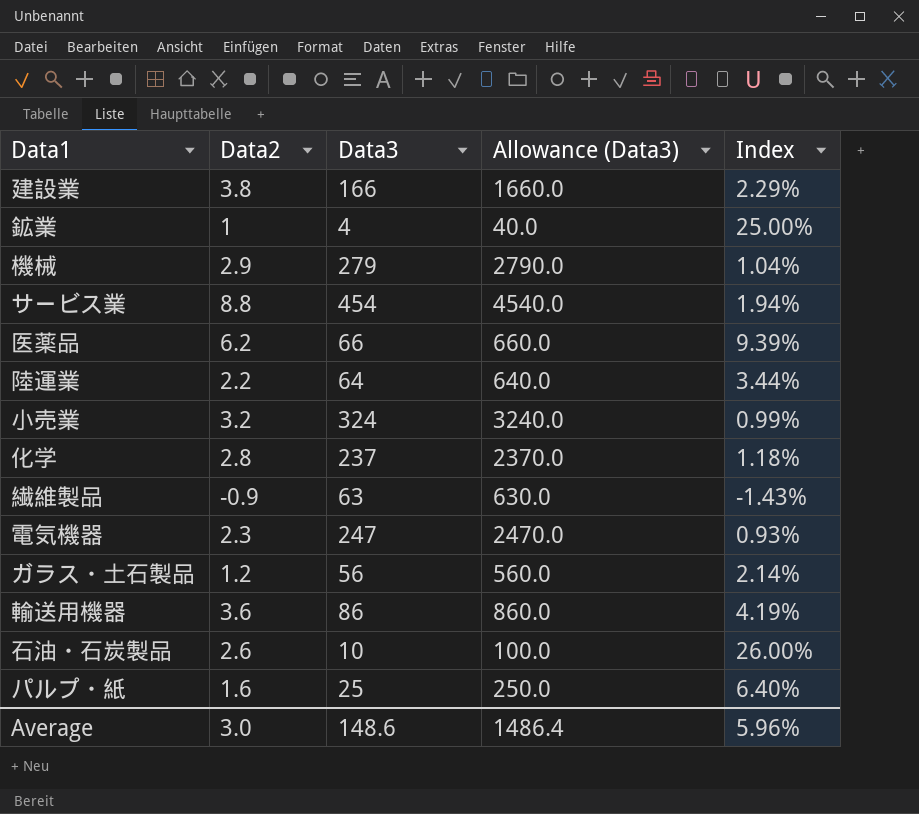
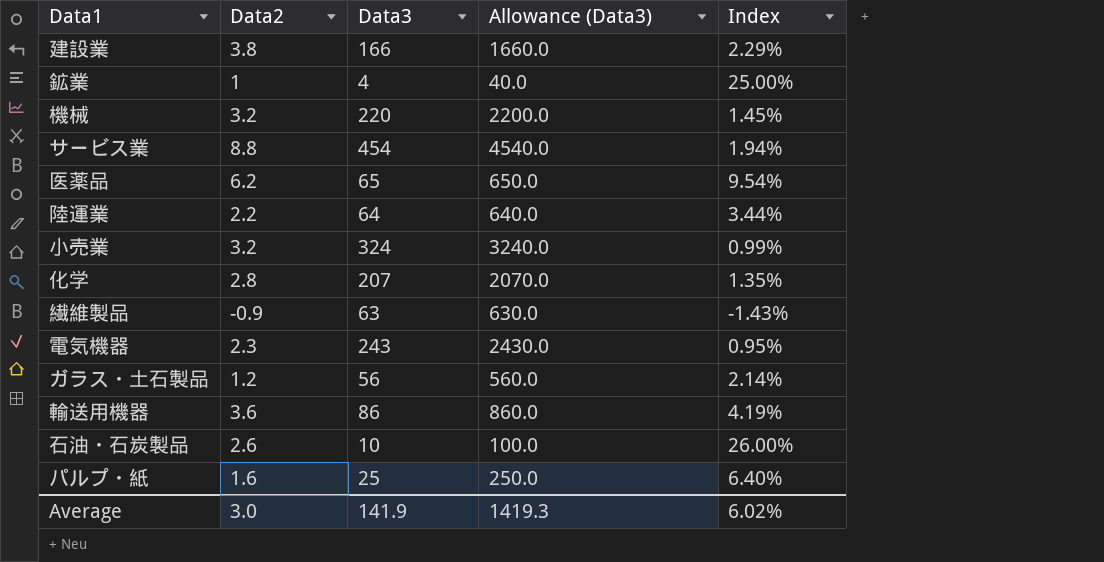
機械 | Data2: 2.9 -> 3.2
機械 | Data3: 279 -> 220
機械 | Allowance (Data3): 2790.0 -> 2200.0
機械 | Index: 1.04% -> 1.45%
医薬品 | Data3: 66 -> 65
医薬品 | Allowance (Data3): 660.0 -> 650.0
医薬品 | Index: 9.39% -> 9.54%
化学 | Data3: 237 -> 207
化学 | Allowance (Data3): 2370.0 -> 2070.0
化学 | Index: 1.18% -> 1.35%
電気機器 | Data3: 247 -> 243
電気機器 | Allowance (Data3): 2470.0 -> 2430.0
電気機器 | Index: 0.93% -> 0.95%
Average | Data3: 148.6 -> 141.9
Average | Allowance (Data3): 1486.4 -> 1419.3
Average | Index: 5.96% -> 6.02%

